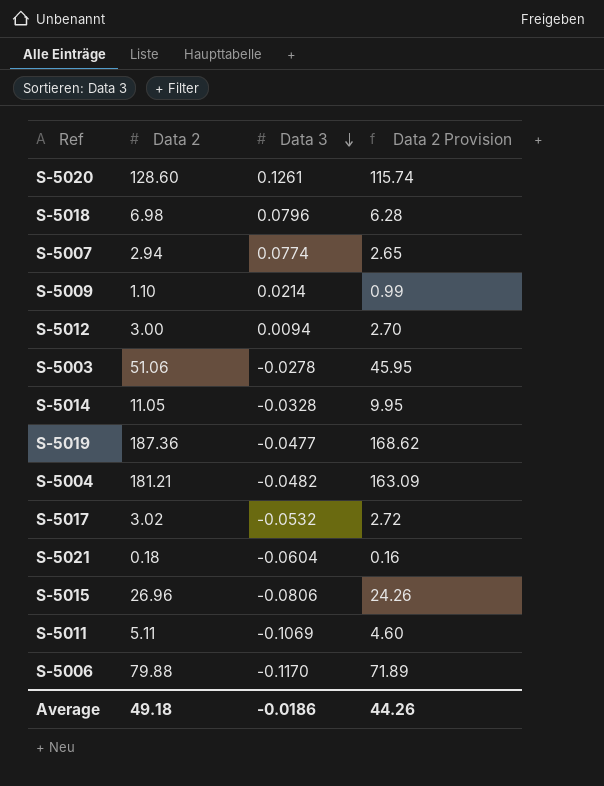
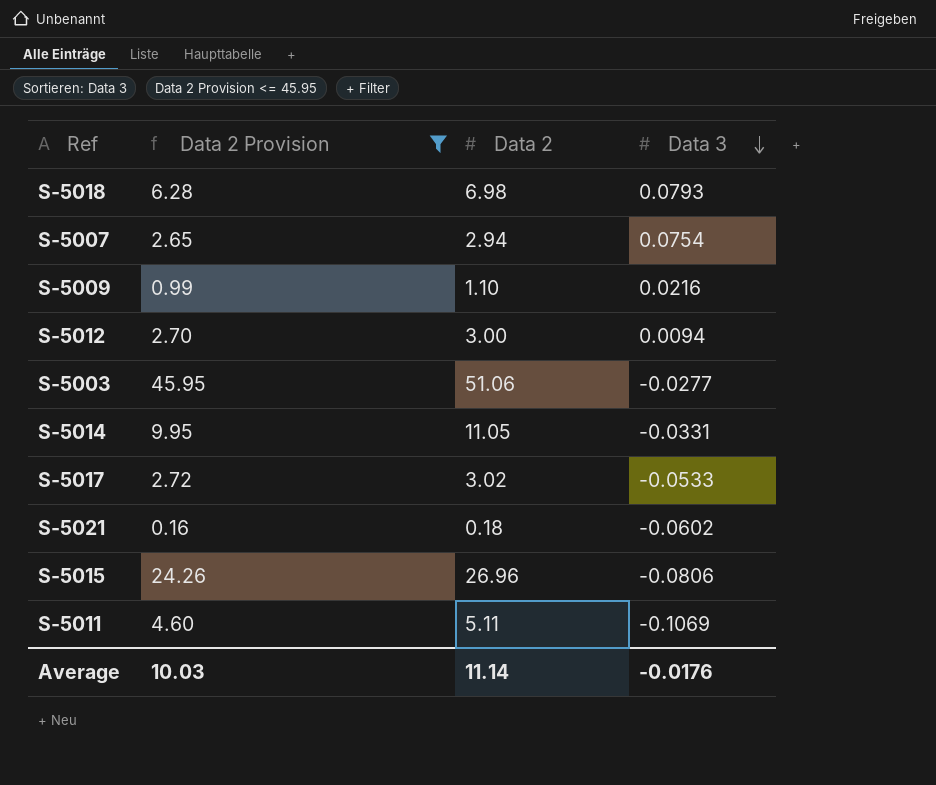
filter: none -> Data 2 Provision <= 45.95
column Data 2 Provision | position: 4 -> 2
S-5018 | Data 3: 0.0796 -> 0.0793
S-5007 | Data 3: 0.0774 -> 0.0754
S-5009 | Data 3: 0.0214 -> 0.0216
S-5003 | Data 3: -0.0278 -> -0.0277
S-5014 | Data 3: -0.0328 -> -0.0331
S-5017 | Data 3: -0.0532 -> -0.0533
S-5021 | Data 3: -0.0604 -> -0.0602
Average | Data 2 Provision: 44.26 -> 10.03
Average | Data 2: 49.18 -> 11.14
Average | Data 3: -0.0186 -> -0.0176

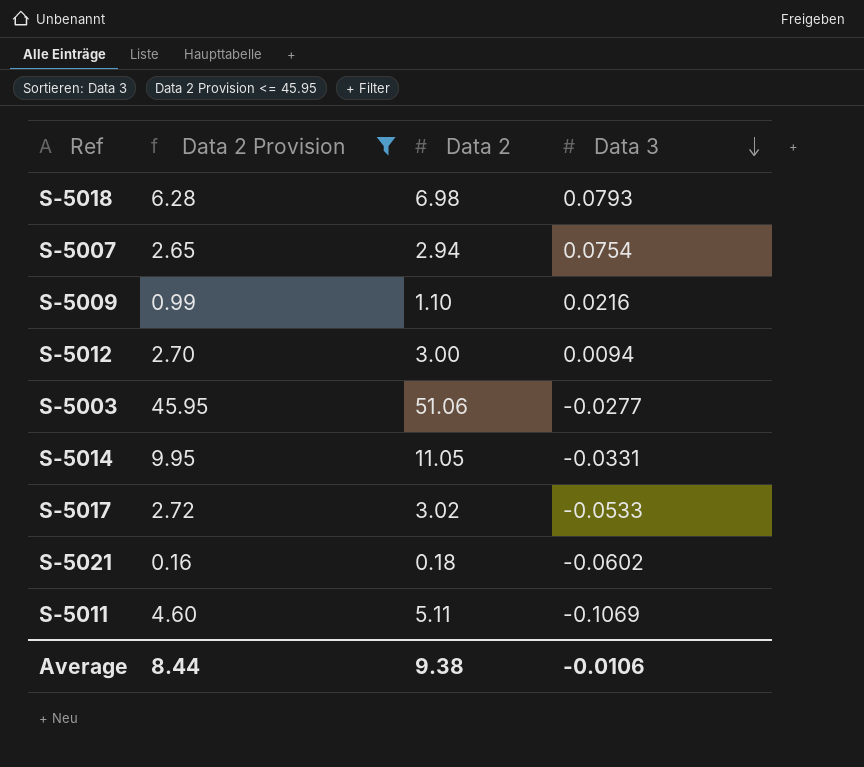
row S-5015: 24.26 | 26.96 | -0.0806 -> none
Average | Data 2 Provision: 10.03 -> 8.44
Average | Data 2: 11.14 -> 9.38
Average | Data 3: -0.0176 -> -0.0106

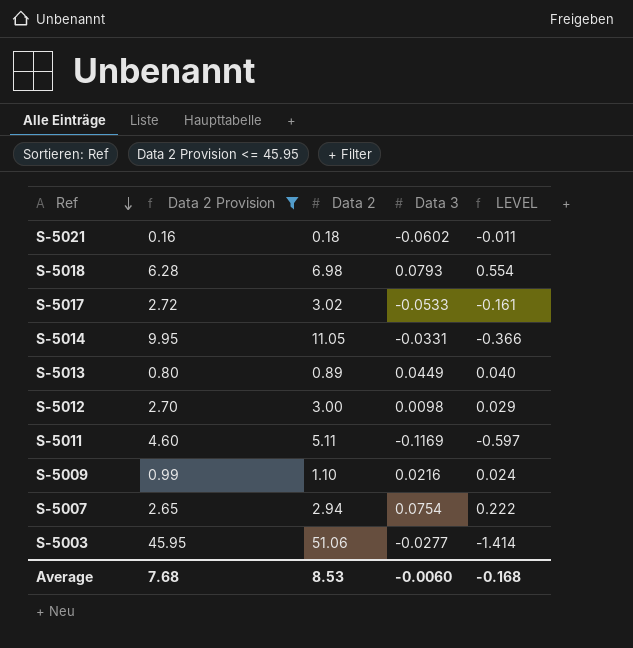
row order: Data 3 descending -> Ref descending
column LEVEL | formula: none -> [Data 2] * [Data 3]
row S-5013: none -> 0.80 | 0.89 | 0.0449 | 0.040
S-5012 | Data 3: 0.0094 -> 0.0098
S-5011 | Data 3: -0.1069 -> -0.1169
Average | Data 2 Provision: 8.44 -> 7.68
Average | Data 2: 9.38 -> 8.53
Average | Data 3: -0.0106 -> -0.0060

